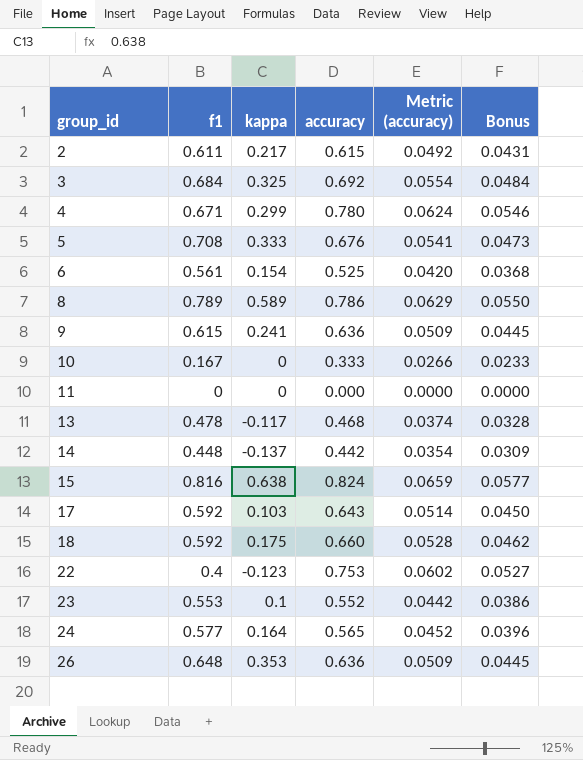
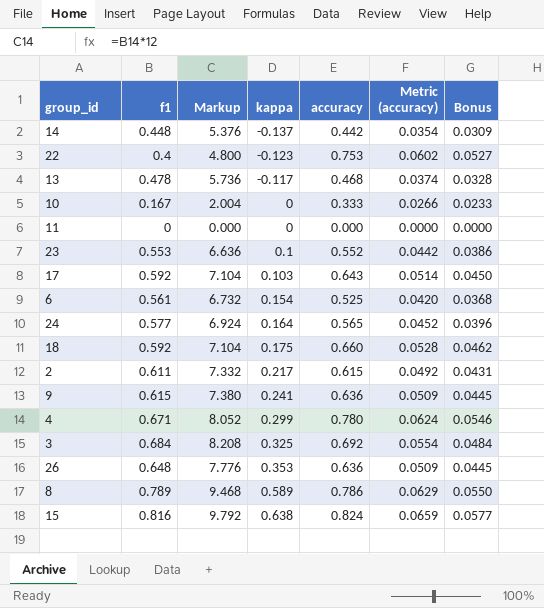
row order: group_id ascending -> kappa ascending
column Markup | formula: none -> [f1] * 12
row 5: 0.708 | 0.333 | 0.676 | 0.0541 | 0.0473 -> none

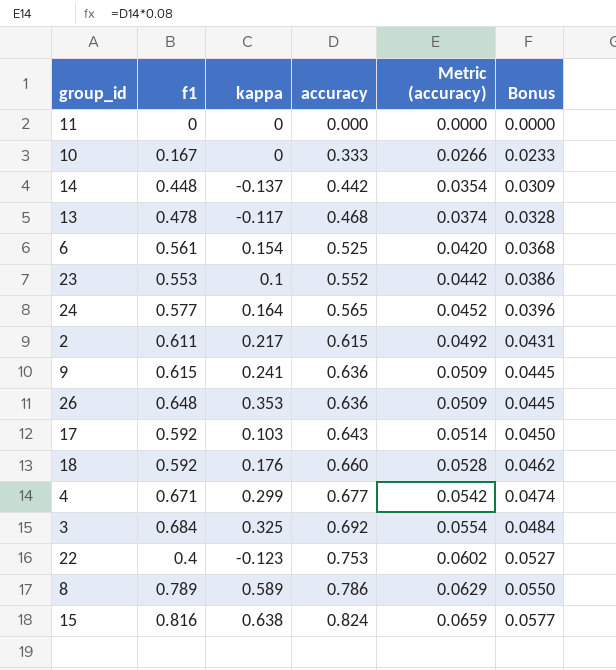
row order: kappa ascending -> accuracy ascending
column Markup | formula: [f1] * 12 -> none
18 | kappa: 0.175 -> 0.176
4 | accuracy: 0.780 -> 0.677
4 | Metric (accuracy): 0.0624 -> 0.0542
4 | Bonus: 0.0546 -> 0.0474

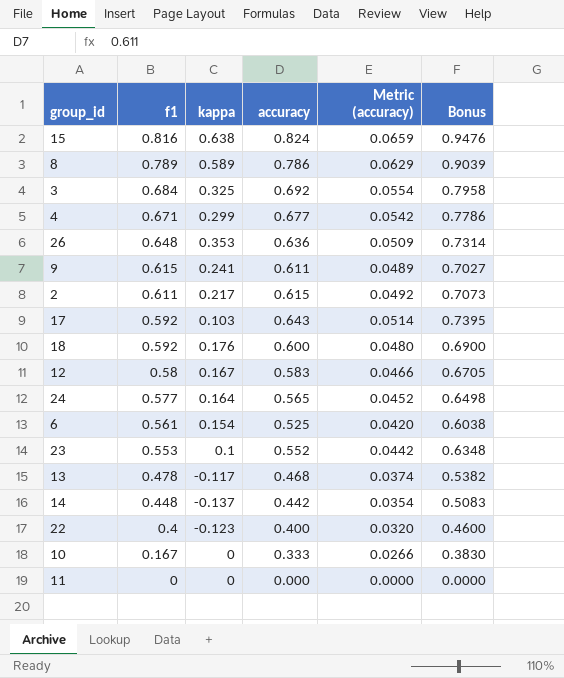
row order: accuracy ascending -> f1 descending
column Bonus | formula: [accuracy] * 0.07 -> [accuracy] * 1.15
9 | accuracy: 0.636 -> 0.611
9 | Metric (accuracy): 0.0509 -> 0.0489
18 | accuracy: 0.660 -> 0.600
18 | Metric (accuracy): 0.0528 -> 0.0480
row 12: none -> 0.58 | 0.167 | 0.583 | 0.0466 | 0.6705
22 | accuracy: 0.753 -> 0.400
22 | Metric (accuracy): 0.0602 -> 0.0320

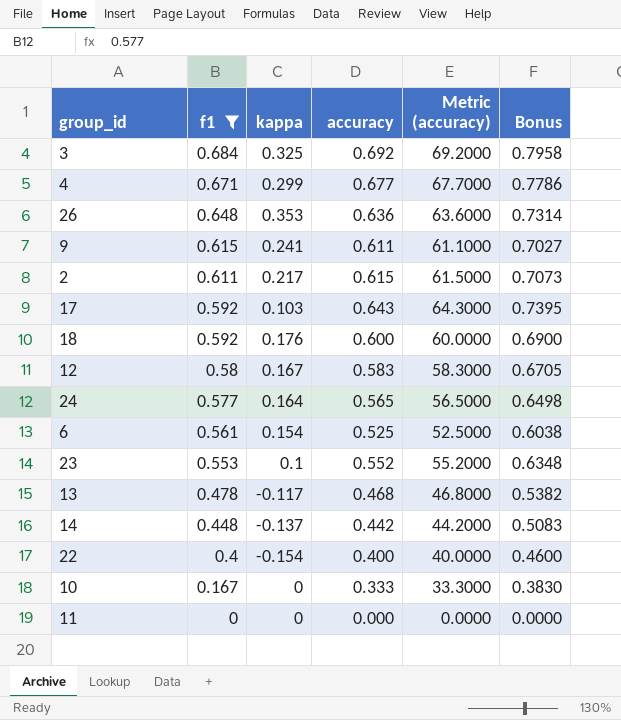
filter: none -> f1 <= 0.684
column Metric (accuracy) | formula: [accuracy] * 0.08 -> [accuracy] * 100
22 | kappa: -0.123 -> -0.154

